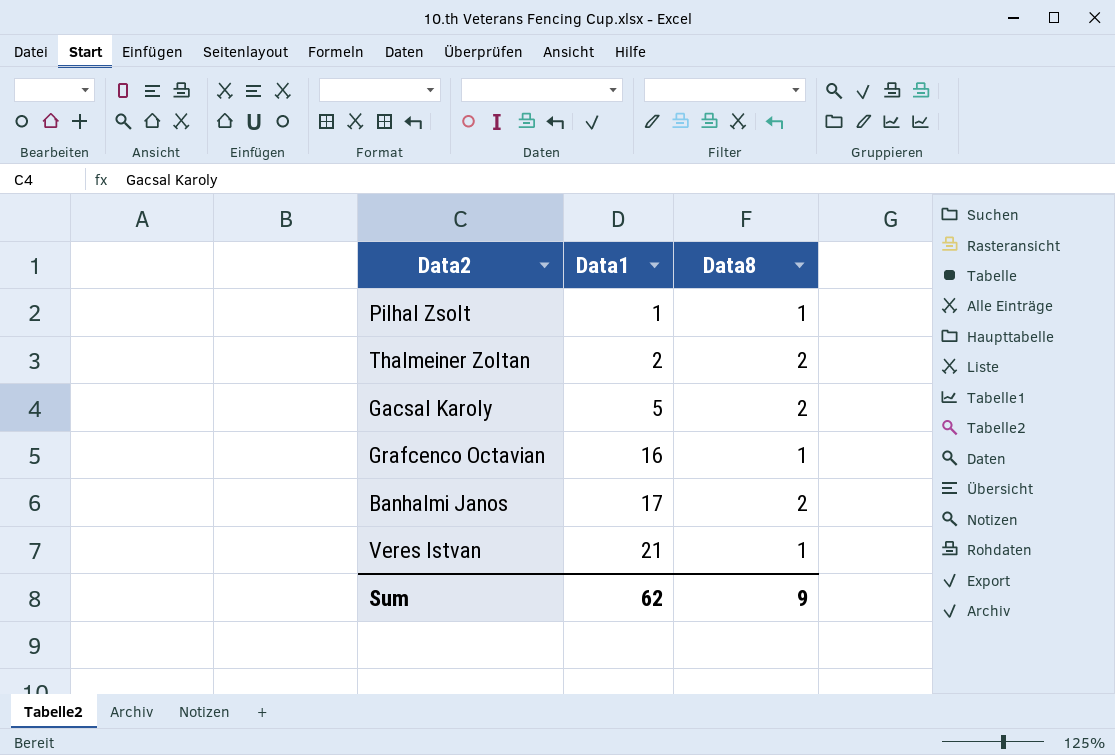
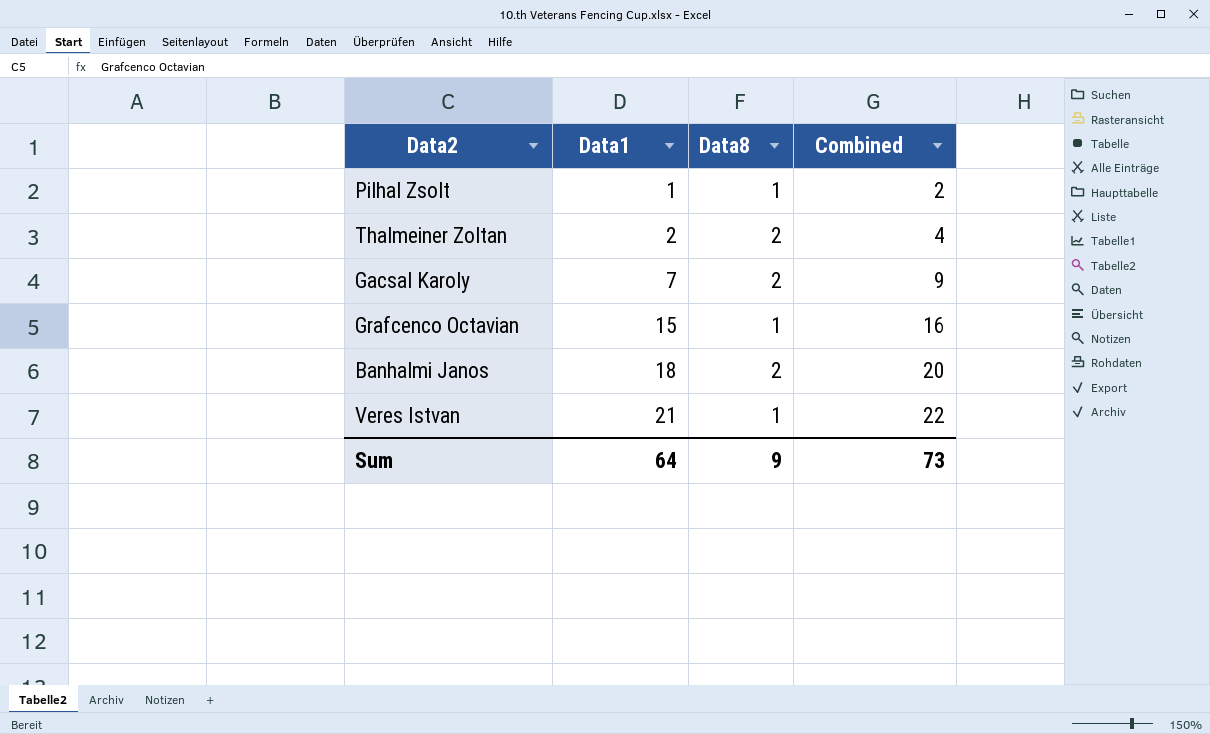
column Combined | formula: none -> [Data1] + [Data8]
Gacsal Karoly | Data1: 5 -> 7
Grafcenco Octavian | Data1: 16 -> 15
Banhalmi Janos | Data1: 17 -> 18
Sum | Data1: 62 -> 64

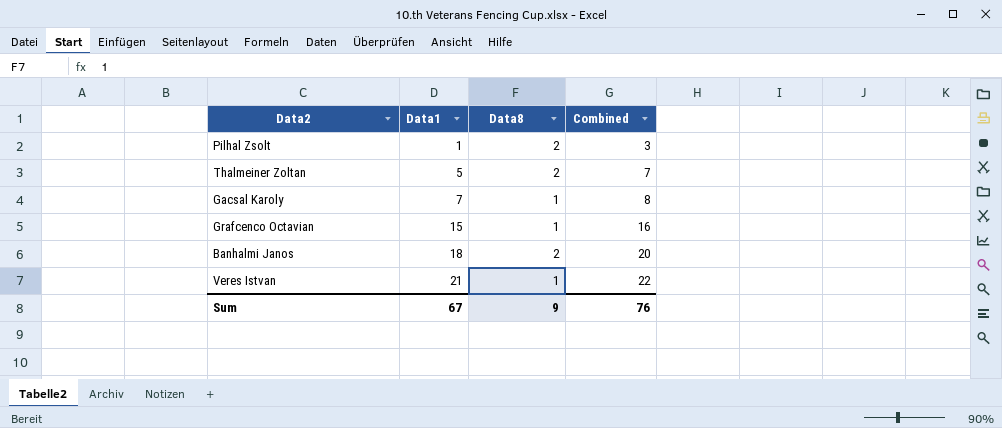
Pilhal Zsolt | Data8: 1 -> 2
Pilhal Zsolt | Combined: 2 -> 3
Thalmeiner Zoltan | Data1: 2 -> 5
Thalmeiner Zoltan | Combined: 4 -> 7
Gacsal Karoly | Data8: 2 -> 1
Gacsal Karoly | Combined: 9 -> 8
Sum | Data1: 64 -> 67
Sum | Combined: 73 -> 76

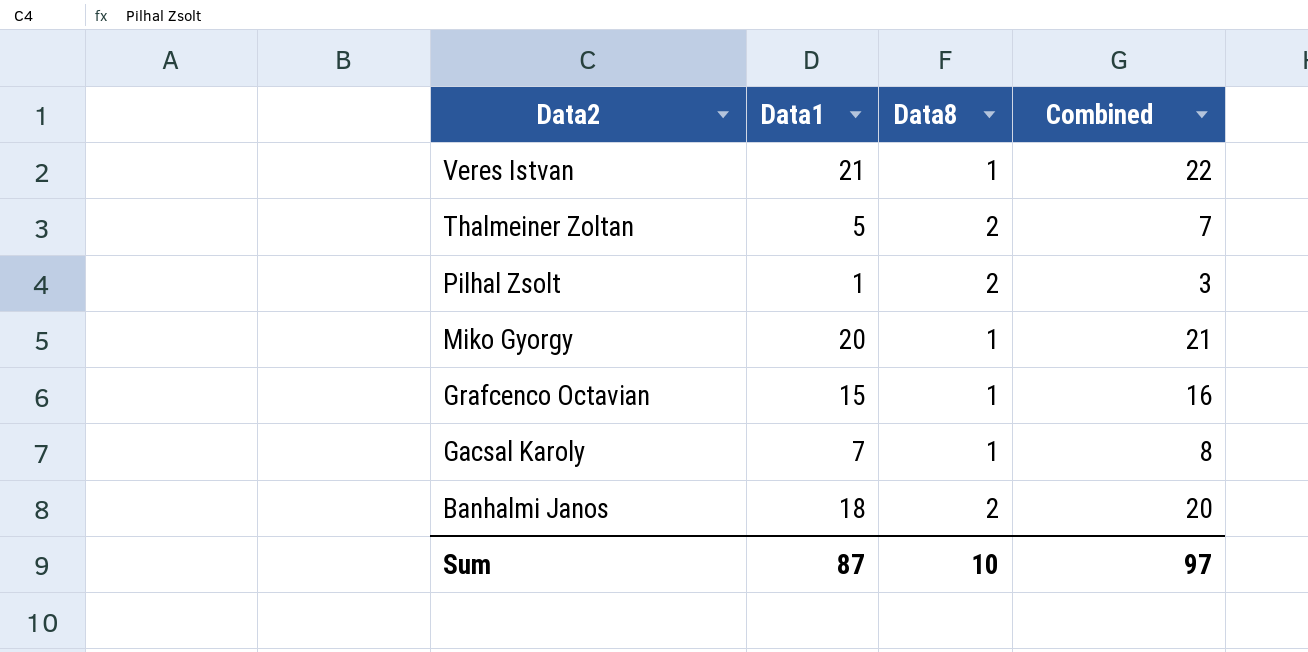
row order: Data1 ascending -> Data2 descending
row Miko Gyorgy: none -> 20 | 1 | 21
Sum | Data1: 67 -> 87
Sum | Data8: 9 -> 10
Sum | Combined: 76 -> 97

